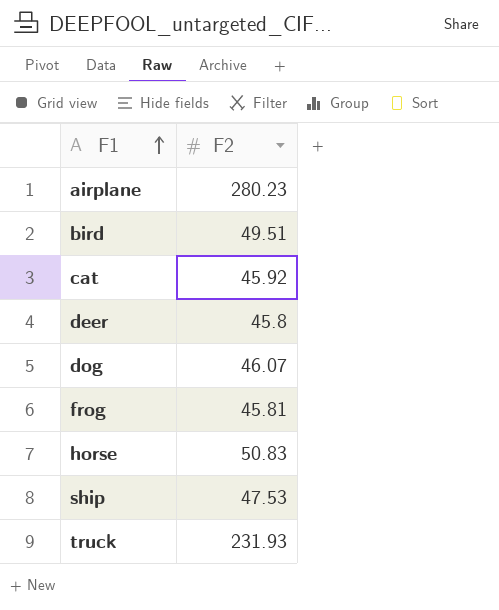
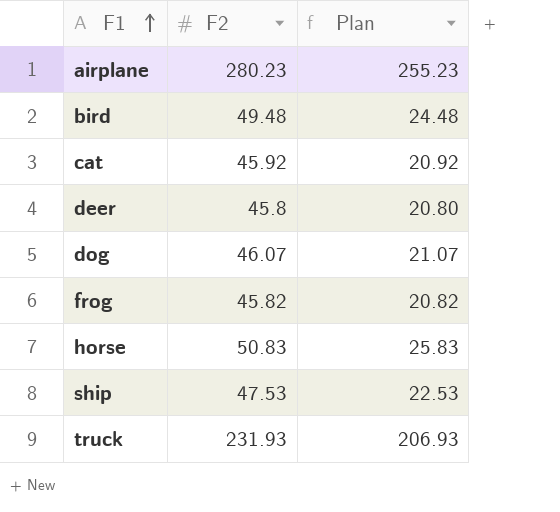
column Plan | formula: none -> [F2] - 25
bird | F2: 49.51 -> 49.48
frog | F2: 45.81 -> 45.82

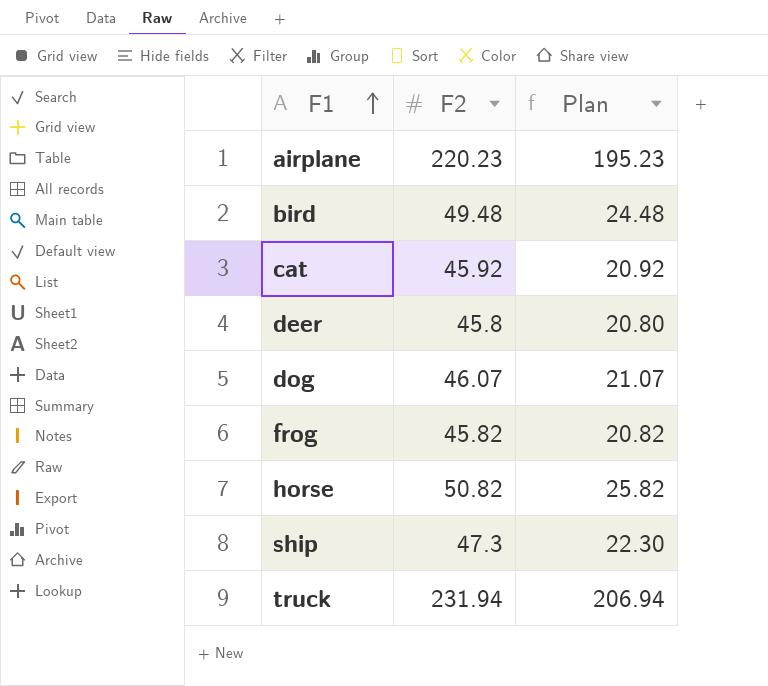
airplane | F2: 280.23 -> 220.23
airplane | Plan: 255.23 -> 195.23
horse | F2: 50.83 -> 50.82
horse | Plan: 25.83 -> 25.82
ship | F2: 47.53 -> 47.3
ship | Plan: 22.53 -> 22.30
truck | F2: 231.93 -> 231.94
truck | Plan: 206.93 -> 206.94

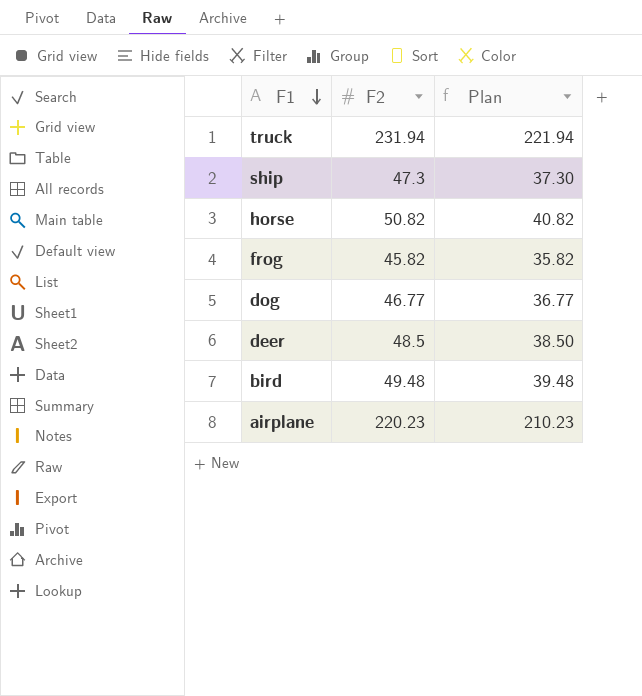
row order: F1 ascending -> F1 descending
column Plan | formula: [F2] - 25 -> [F2] - 10
row cat: 45.92 | 20.92 -> none
dog | F2: 46.07 -> 46.77
deer | F2: 45.8 -> 48.5

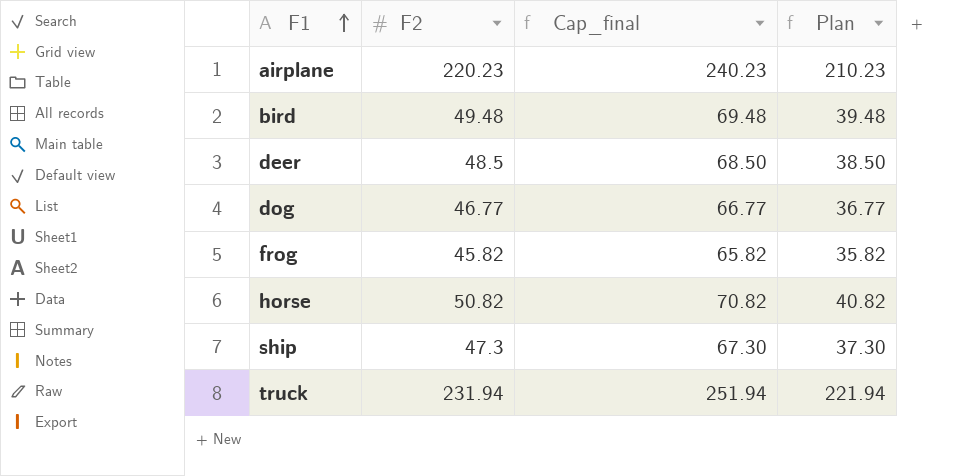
row order: F1 descending -> F1 ascending
column Cap_final | formula: none -> [F2] + 20

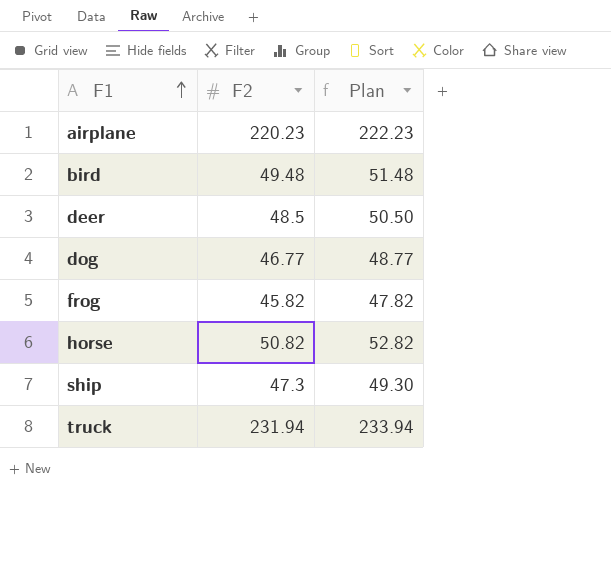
column Cap_final | formula: [F2] + 20 -> none
column Plan | formula: [F2] - 10 -> [F2] + 2

